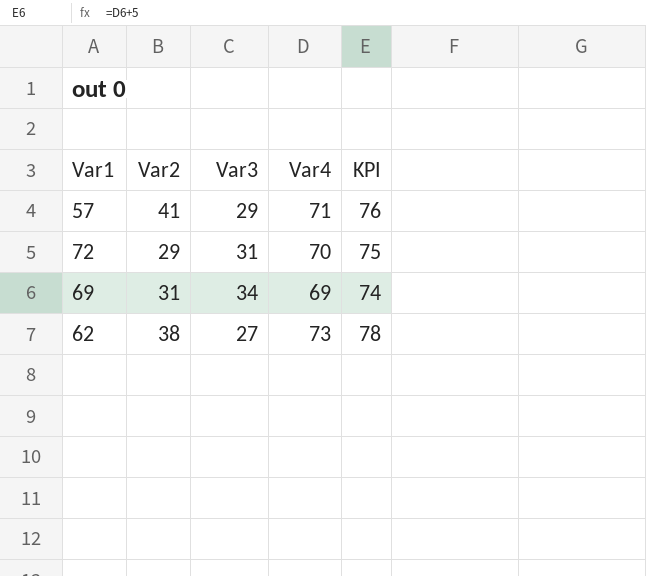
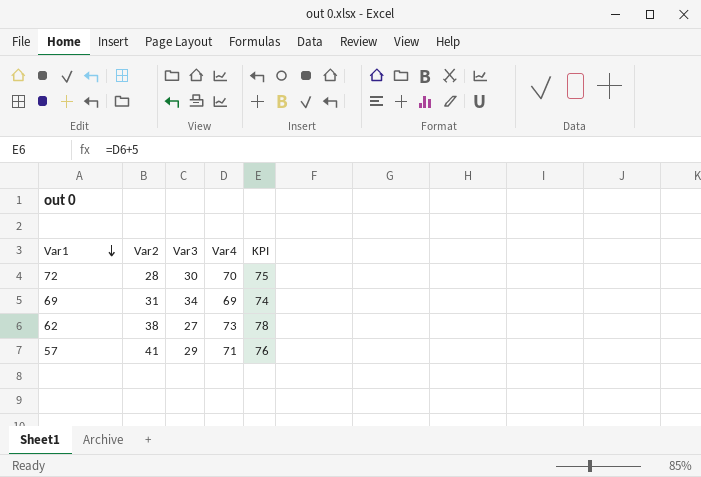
row order: none -> Var1 descending
72 | Var2: 29 -> 28
72 | Var3: 31 -> 30

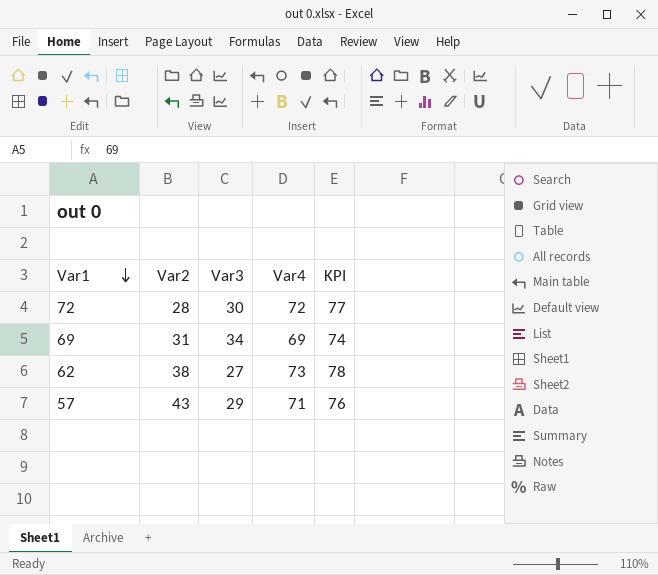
72 | Var4: 70 -> 72
72 | KPI: 75 -> 77
57 | Var2: 41 -> 43

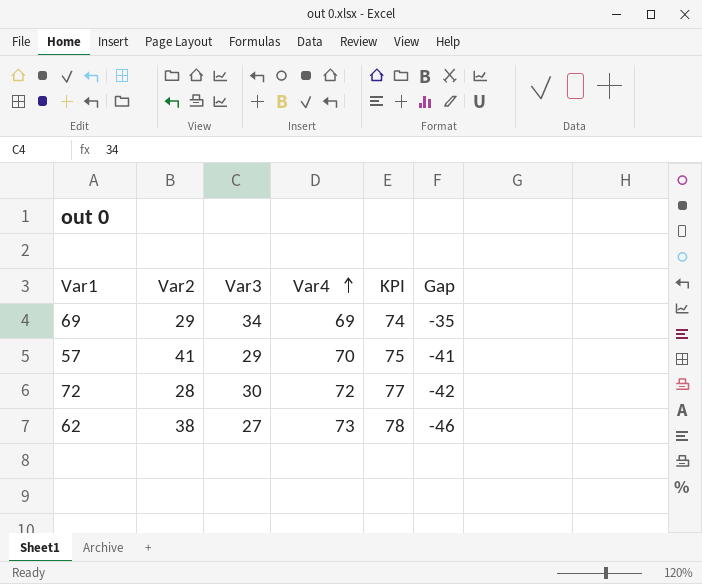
row order: Var1 descending -> Var4 ascending
column Gap | formula: none -> [Var3] - [Var4]
69 | Var2: 31 -> 29
57 | Var2: 43 -> 41
57 | Var4: 71 -> 70
57 | KPI: 76 -> 75

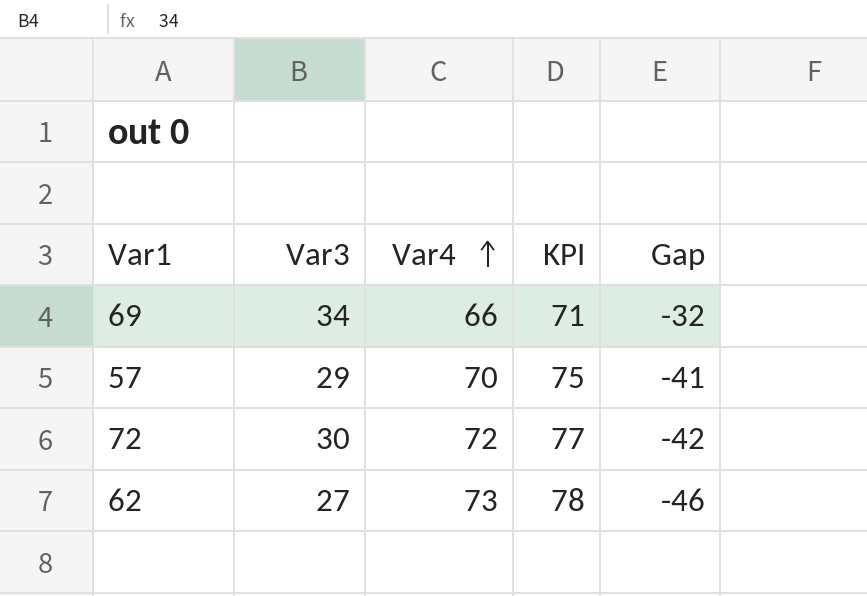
column Var2 | position: 2 -> none
69 | Var4: 69 -> 66
69 | KPI: 74 -> 71
69 | Gap: -35 -> -32

